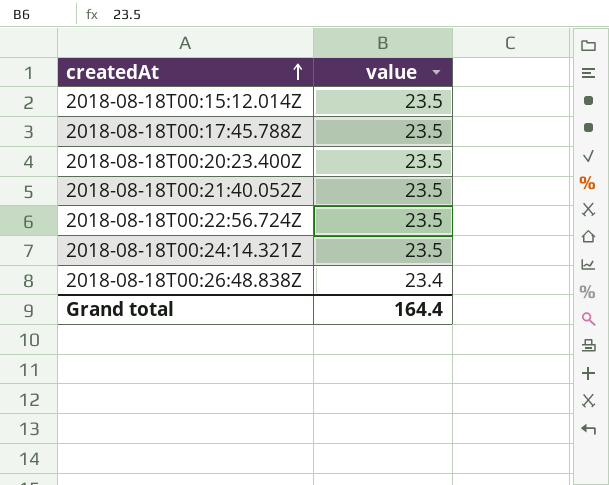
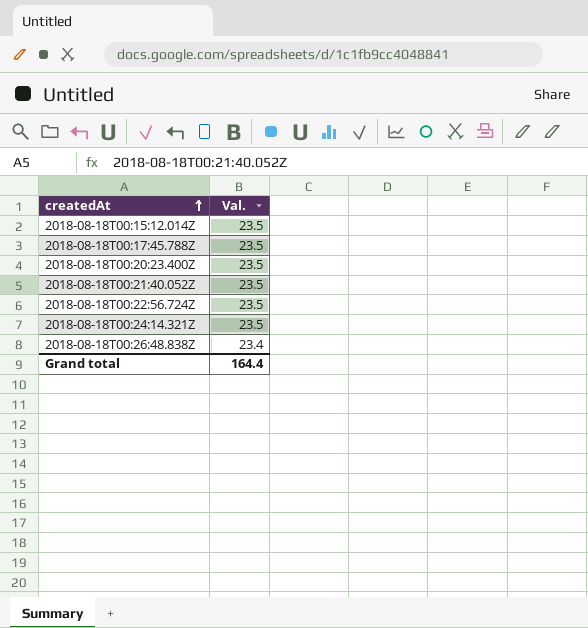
column name: value -> Val.

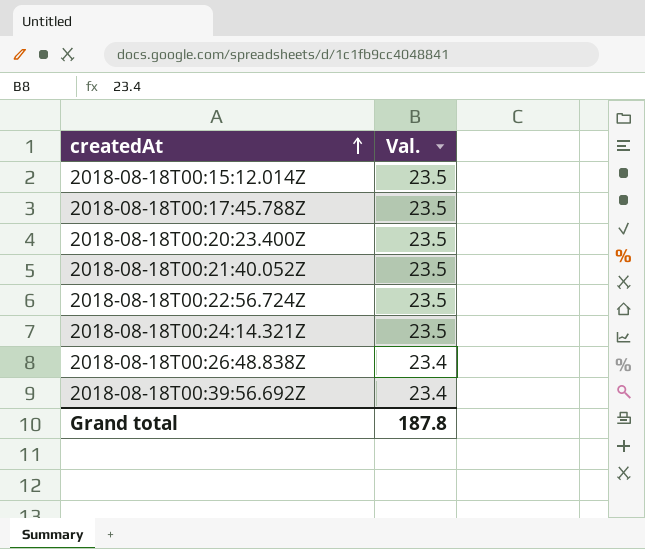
row 2018-08-18T00:39:56.692Z: none -> 23.4
Grand total | Val.: 164.4 -> 187.8

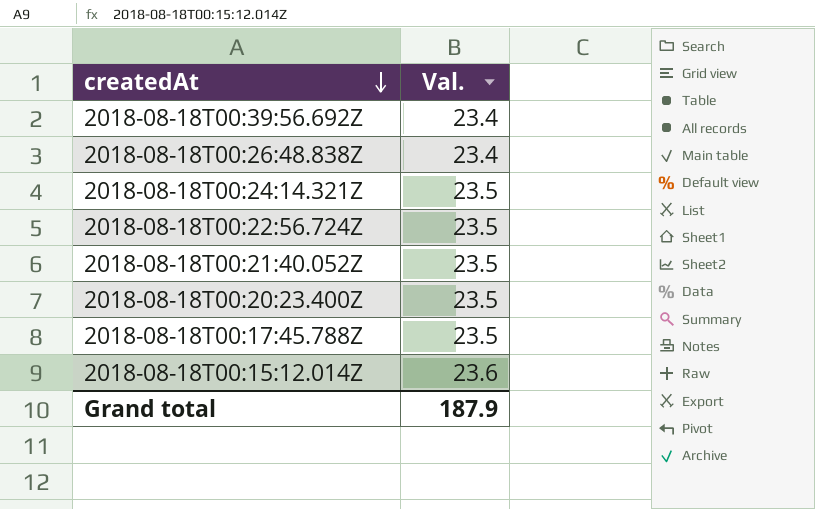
row order: createdAt ascending -> createdAt descending
2018-08-18T00:15:12.014Z | Val.: 23.5 -> 23.6
Grand total | Val.: 187.8 -> 187.9

